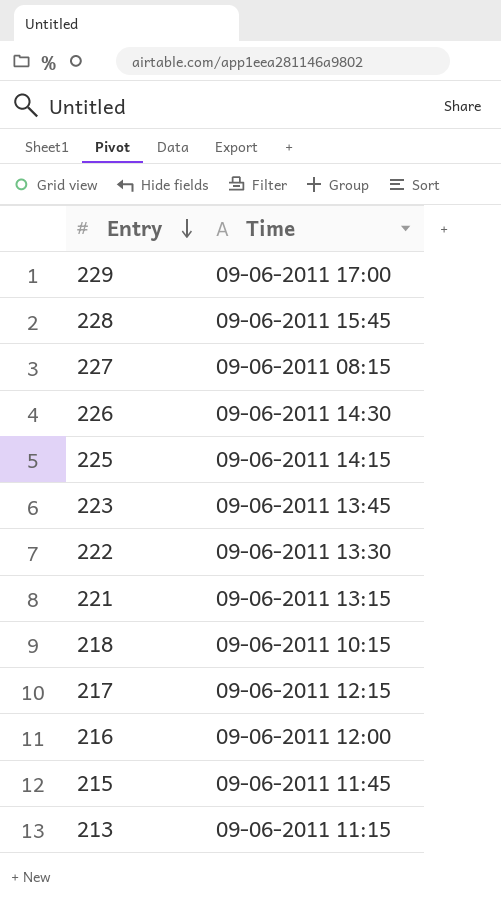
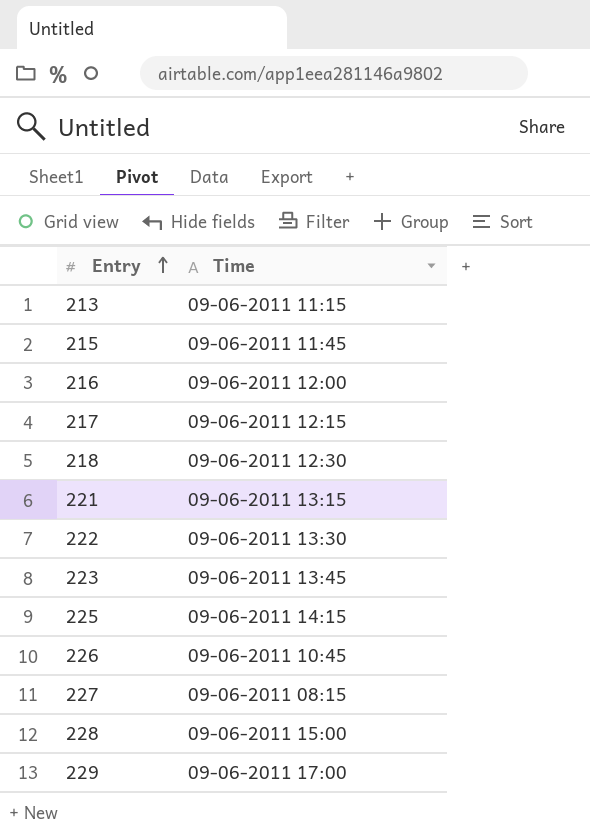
row order: Entry descending -> Entry ascending
218 | Time: 09-06-2011 10:15 -> 09-06-2011 12:30
226 | Time: 09-06-2011 14:30 -> 09-06-2011 10:45
228 | Time: 09-06-2011 15:45 -> 09-06-2011 15:00

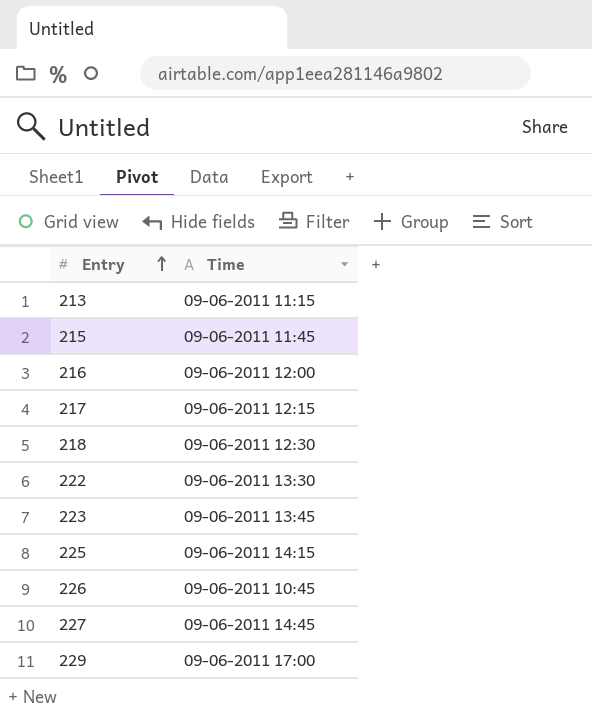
row 221: 09-06-2011 13:15 -> none
row 228: 09-06-2011 15:00 -> none
227 | Time: 09-06-2011 08:15 -> 09-06-2011 14:45

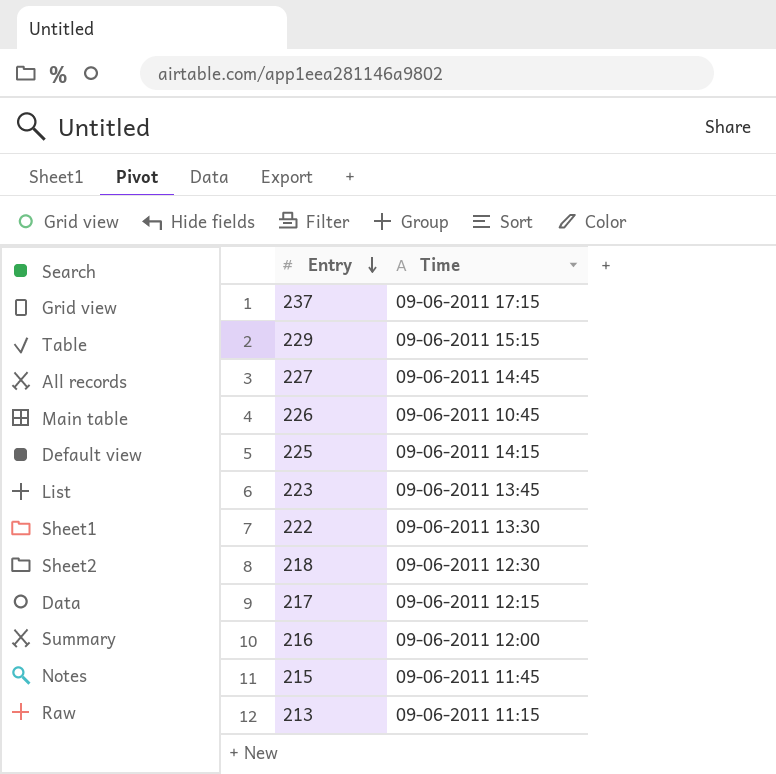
row order: Entry ascending -> Entry descending
row 237: none -> 09-06-2011 17:15
229 | Time: 09-06-2011 17:00 -> 09-06-2011 15:15

